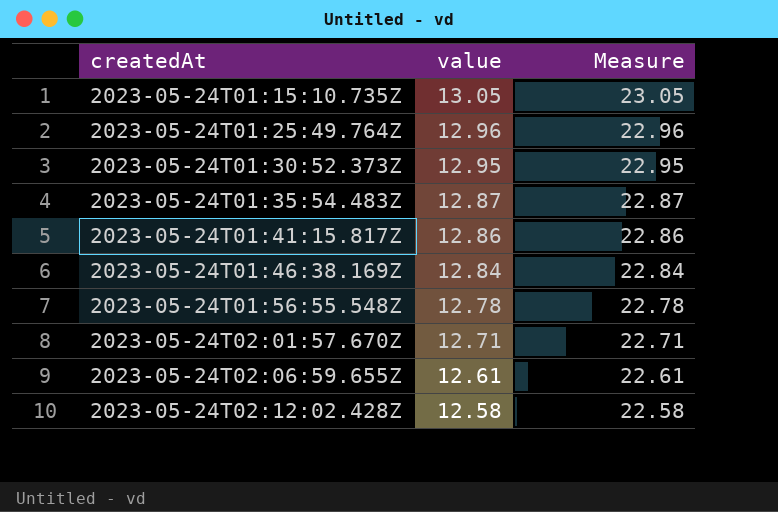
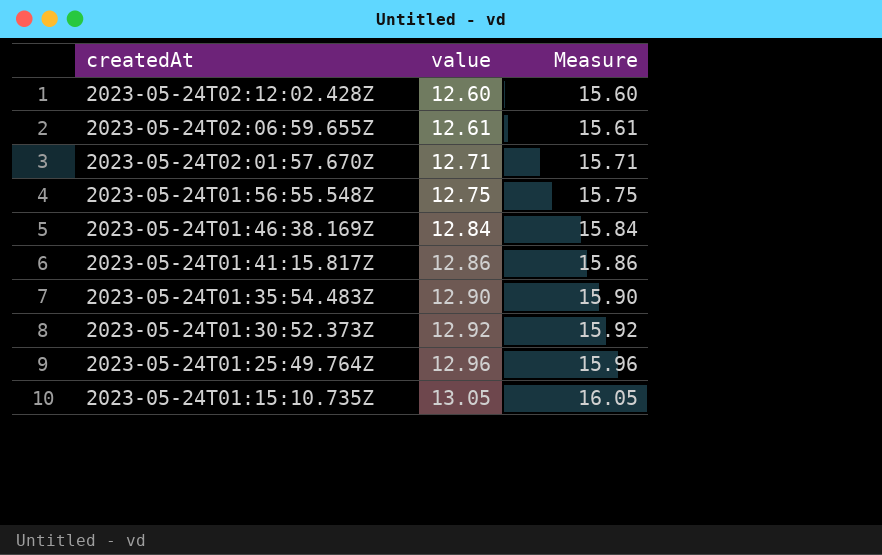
row order: createdAt ascending -> createdAt descending
column Measure | formula: [value] + 10 -> [value] + 3
2023-05-24T02:12:02.428Z | value: 12.58 -> 12.60
2023-05-24T01:56:55.548Z | value: 12.78 -> 12.75
2023-05-24T01:35:54.483Z | value: 12.87 -> 12.90
2023-05-24T01:30:52.373Z | value: 12.95 -> 12.92

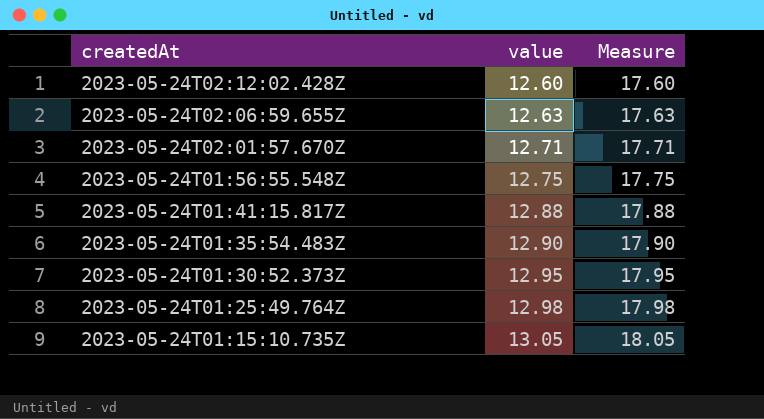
column Measure | formula: [value] + 3 -> [value] + 5
row 2023-05-24T01:46:38.169Z: 12.84 | 15.84 -> none
2023-05-24T02:06:59.655Z | value: 12.61 -> 12.63
2023-05-24T01:41:15.817Z | value: 12.86 -> 12.88
2023-05-24T01:30:52.373Z | value: 12.92 -> 12.95
2023-05-24T01:25:49.764Z | value: 12.96 -> 12.98

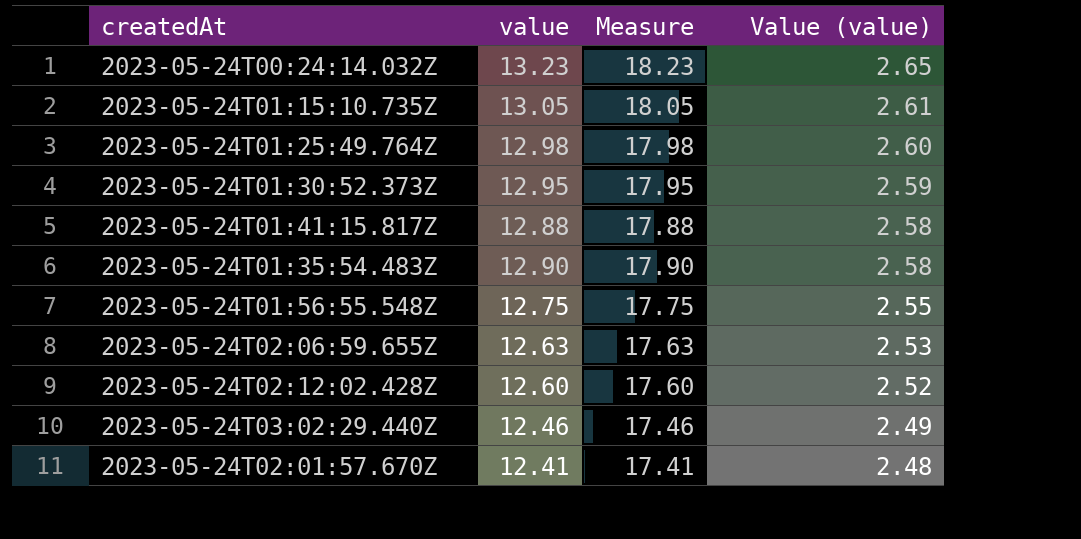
row order: createdAt descending -> Value (value) descending
column Value (value) | formula: none -> [value] * 0.2
row 2023-05-24T00:24:14.032Z: none -> 13.23 | 18.23 | 2.65
row 2023-05-24T03:02:29.440Z: none -> 12.46 | 17.46 | 2.49
2023-05-24T02:01:57.670Z | value: 12.71 -> 12.41
2023-05-24T02:01:57.670Z | Measure: 17.71 -> 17.41

